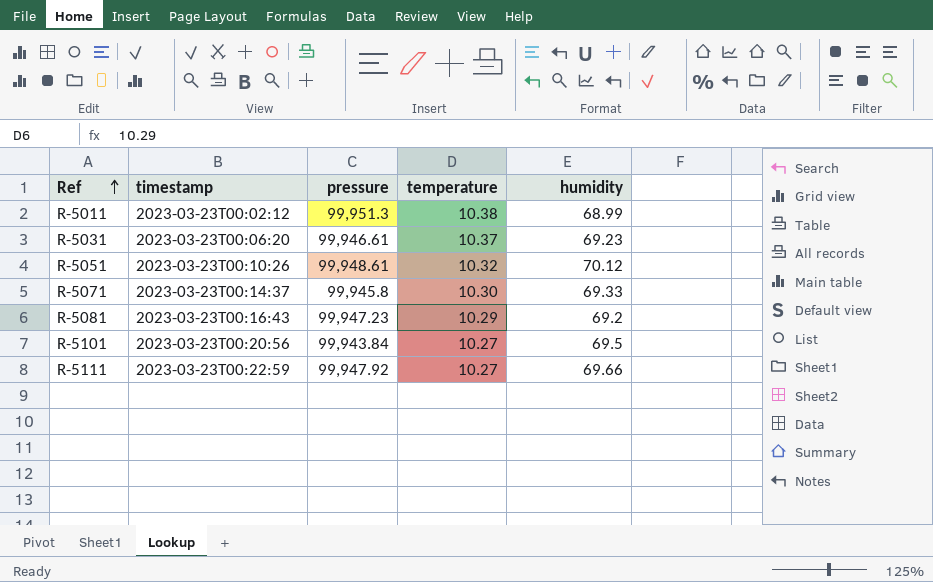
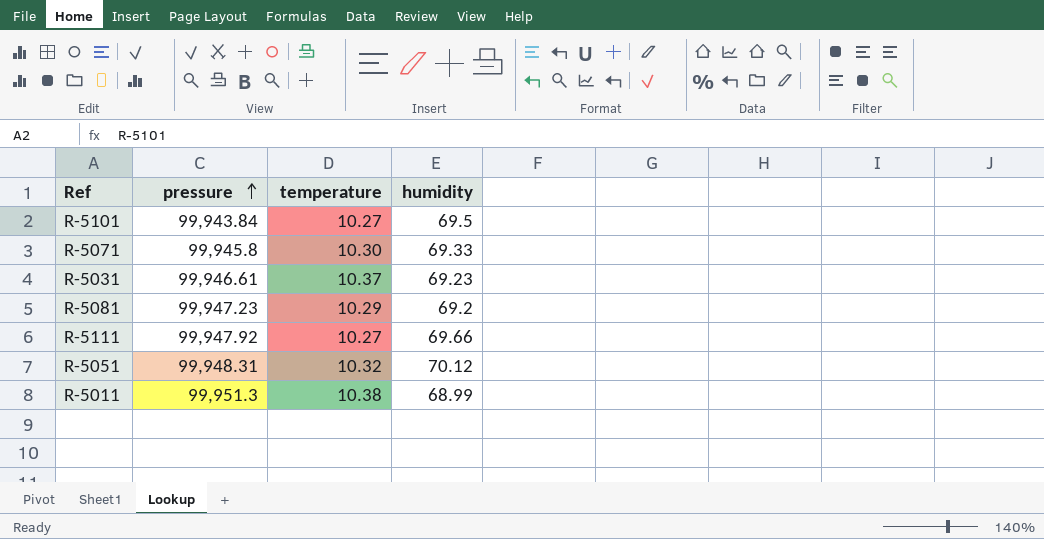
row order: Ref ascending -> pressure ascending
column timestamp | position: 2 -> none
R-5051 | pressure: 99,948.61 -> 99,948.31

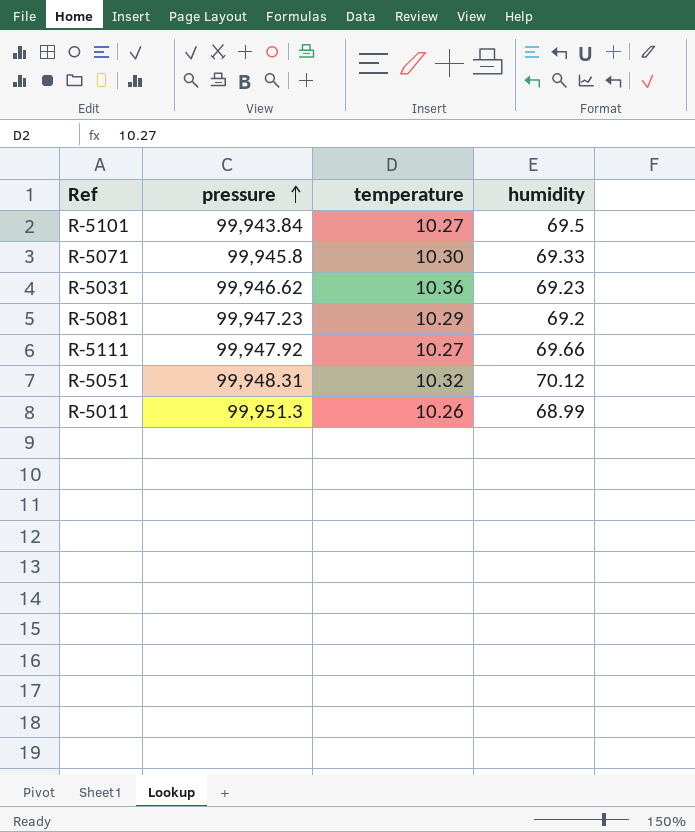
R-5031 | pressure: 99,946.61 -> 99,946.62
R-5031 | temperature: 10.37 -> 10.36
R-5011 | temperature: 10.38 -> 10.26

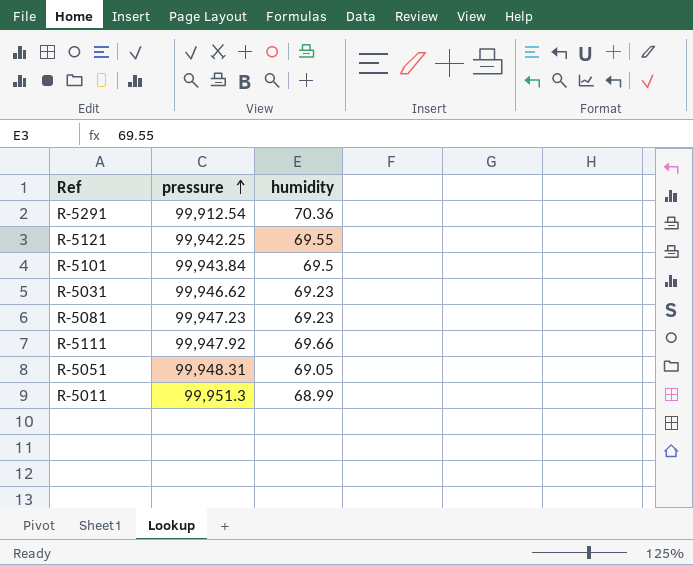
column temperature | position: 3 -> none
row R-5071: 99,945.8 | 10.30 | 69.33 -> none
row R-5291: none -> 99,912.54 | 70.36
row R-5121: none -> 99,942.25 | 69.55
R-5081 | humidity: 69.2 -> 69.23
R-5051 | humidity: 70.12 -> 69.05

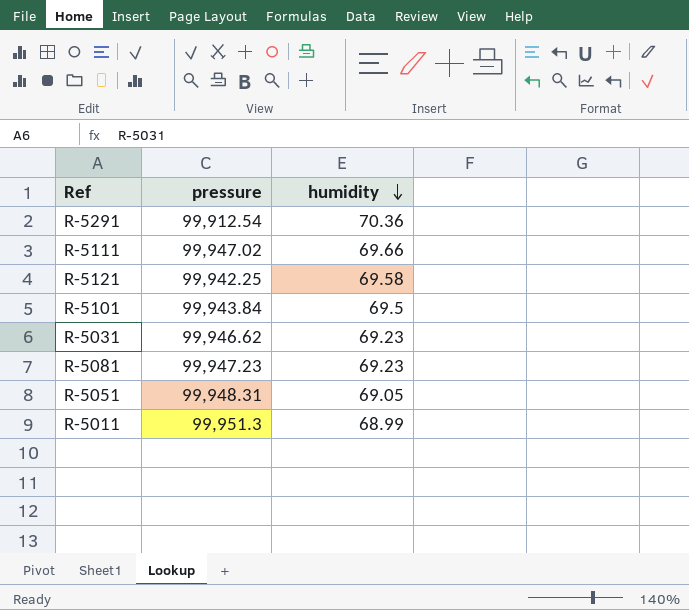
row order: pressure ascending -> humidity descending
R-5111 | pressure: 99,947.92 -> 99,947.02
R-5121 | humidity: 69.55 -> 69.58

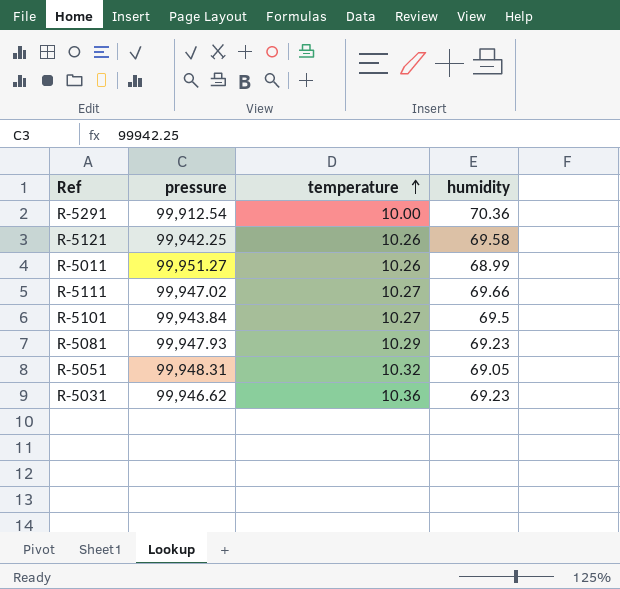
row order: humidity descending -> temperature ascending
column temperature | position: none -> 3
R-5011 | pressure: 99,951.3 -> 99,951.27
R-5081 | pressure: 99,947.23 -> 99,947.93

